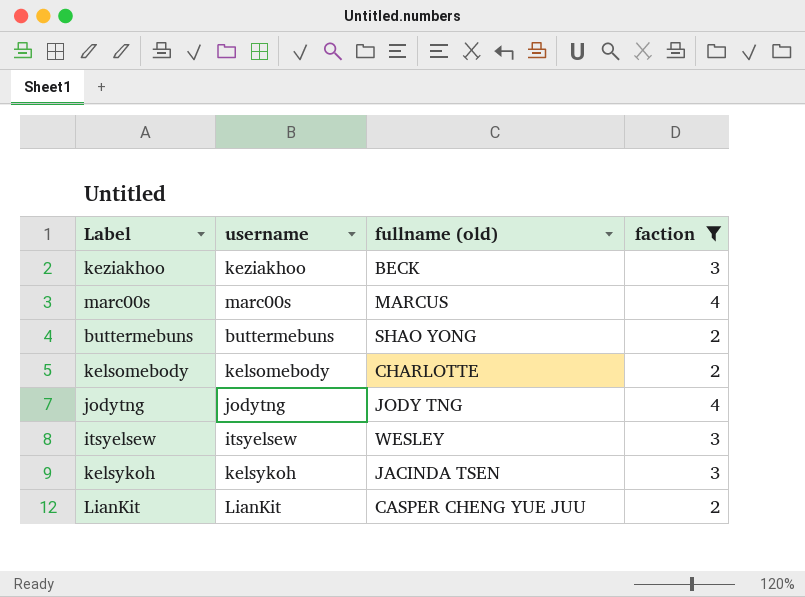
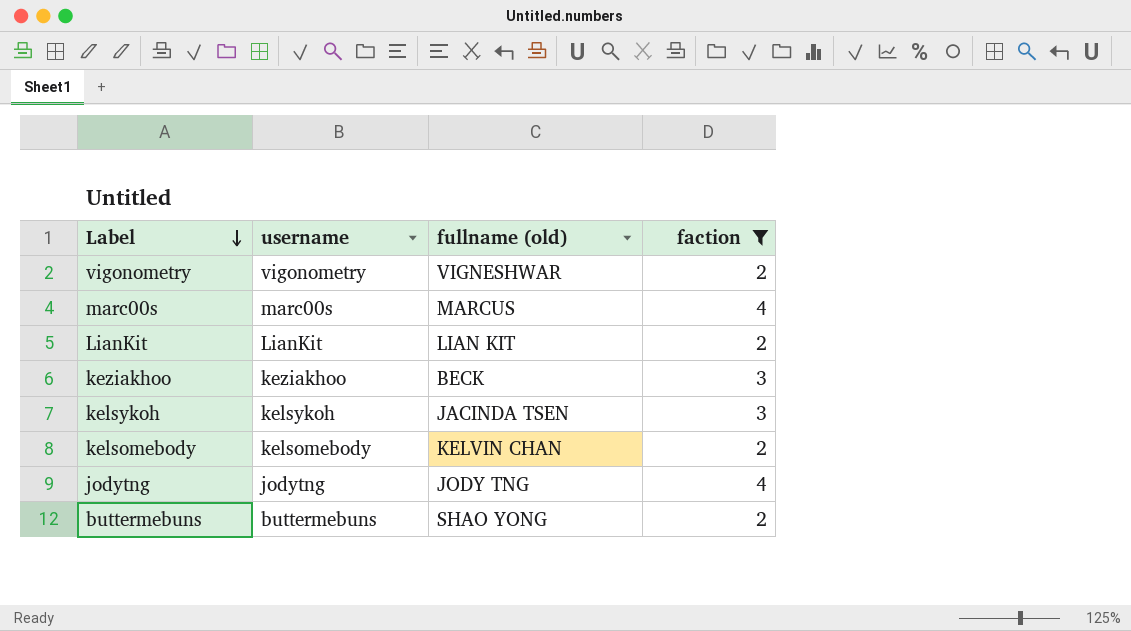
row order: none -> Label descending
row itsyelsew: itsyelsew | WESLEY | 3 -> none
row vigonometry: none -> vigonometry | VIGNESHWAR | 2
LianKit | fullname (old): CASPER CHENG YUE JUU -> LIAN KIT
kelsomebody | fullname (old): CHARLOTTE -> KELVIN CHAN

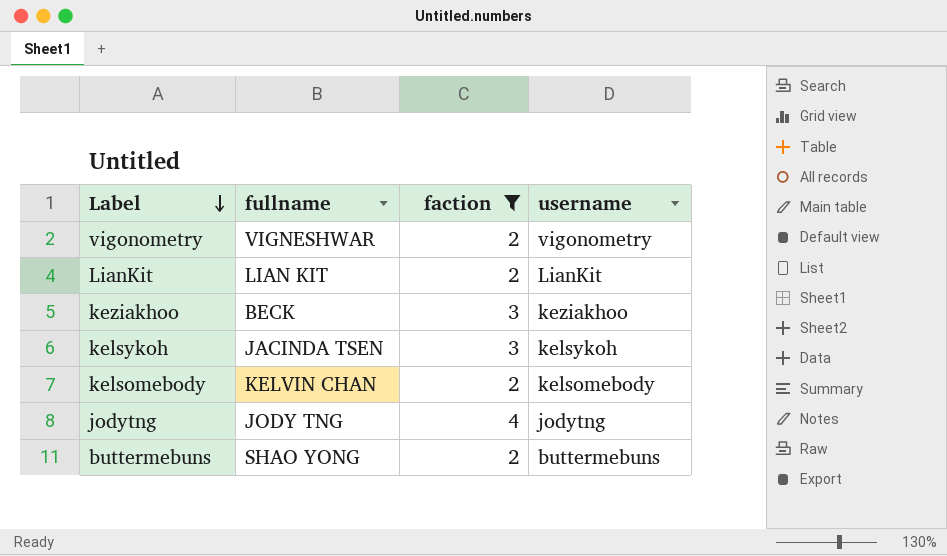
column name: fullname (old) -> fullname
column username | position: 2 -> 4
row marc00s: marc00s | MARCUS | 4 -> none

